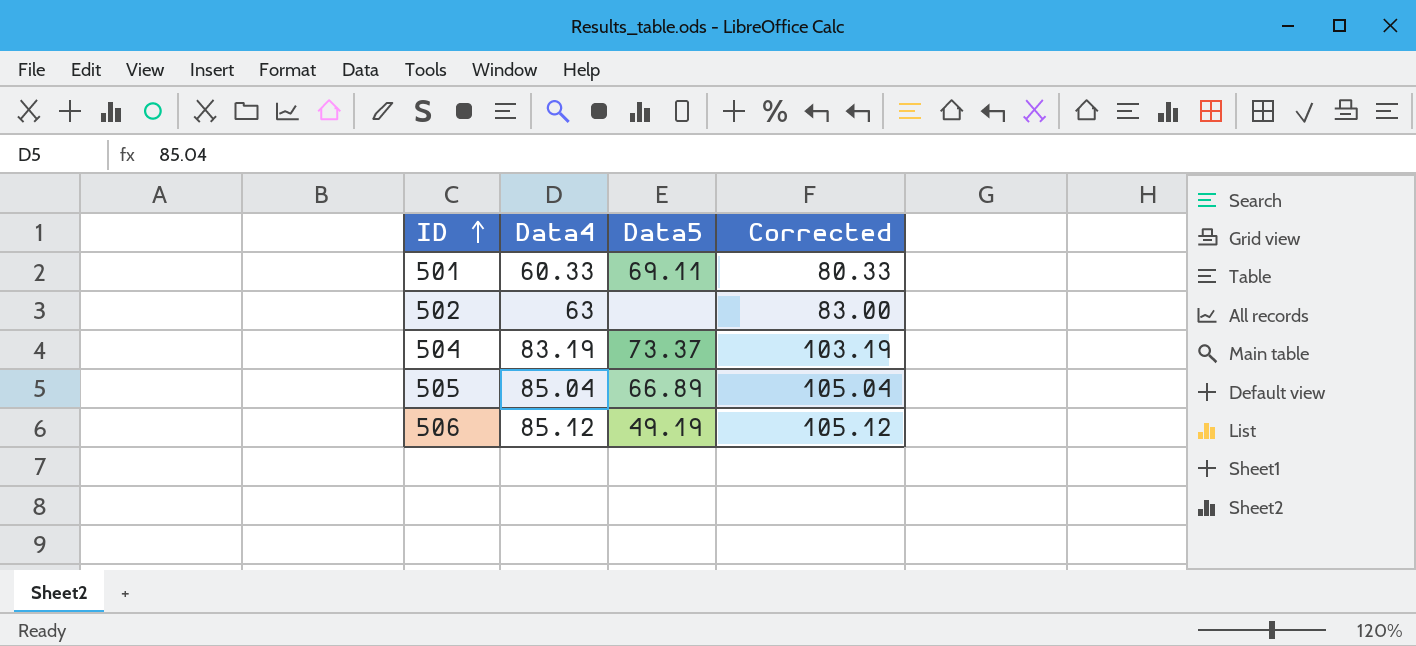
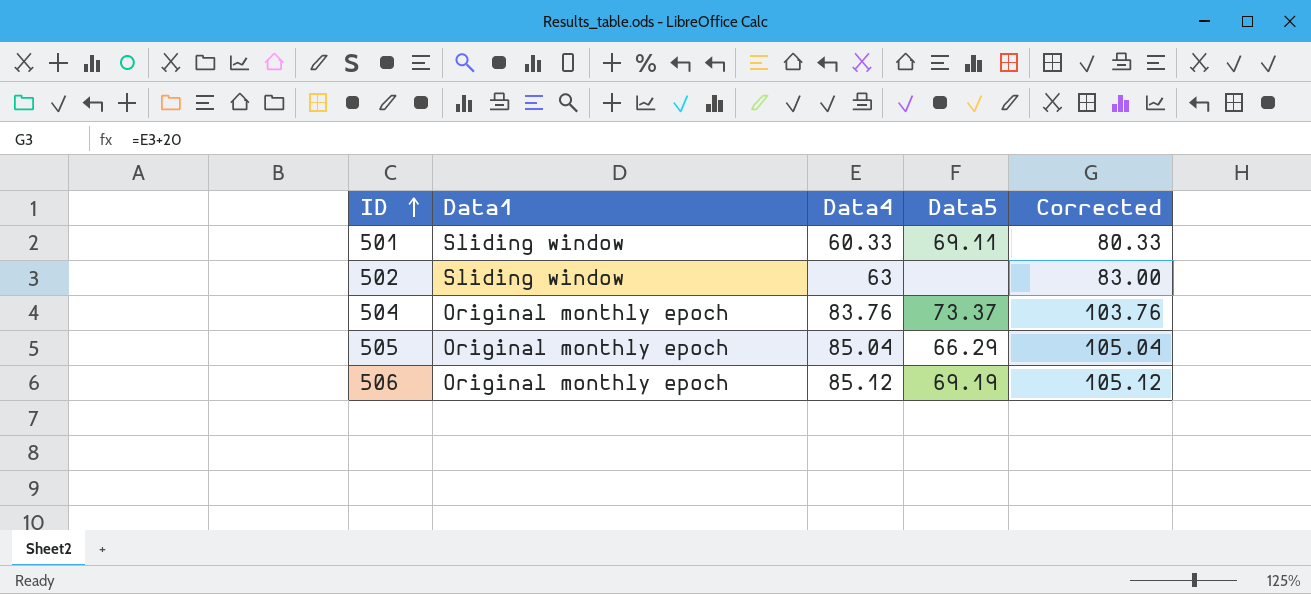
column Data1 | position: none -> 2
504 | Data4: 83.19 -> 83.76
504 | Corrected: 103.19 -> 103.76
505 | Data5: 66.89 -> 66.29
506 | Data5: 49.19 -> 69.19

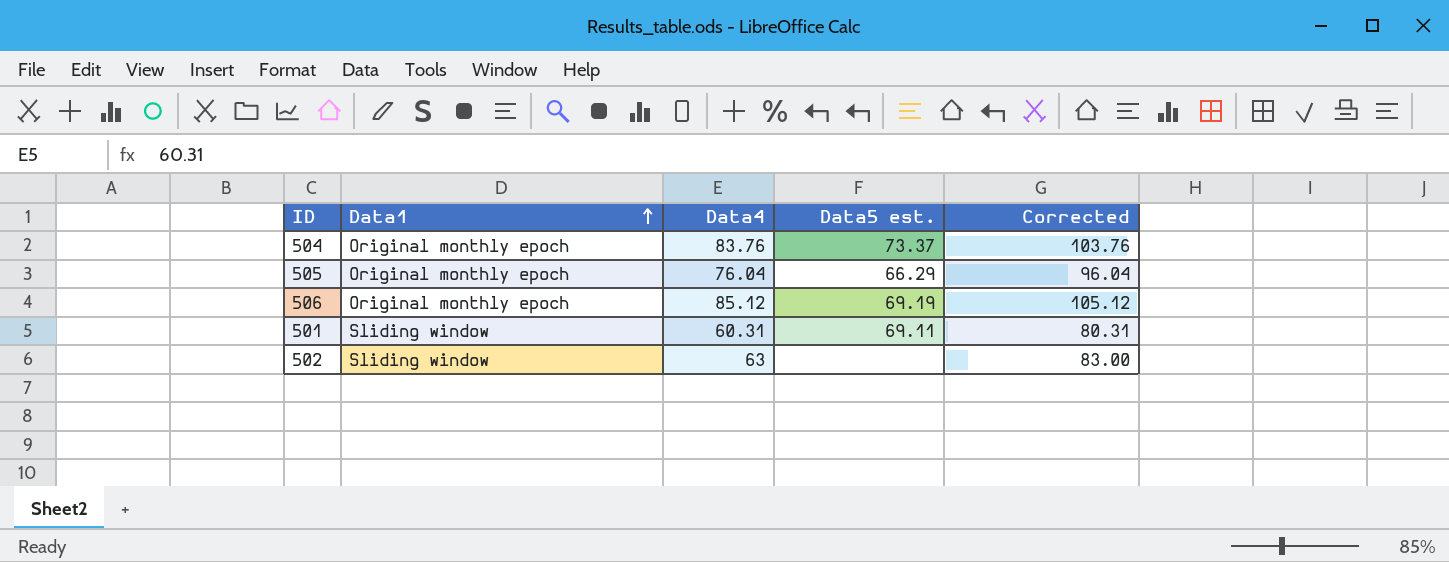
row order: ID ascending -> Data1 ascending
column name: Data5 -> Data5 est.
505 | Data4: 85.04 -> 76.04
505 | Corrected: 105.04 -> 96.04
501 | Data4: 60.33 -> 60.31
501 | Corrected: 80.33 -> 80.31

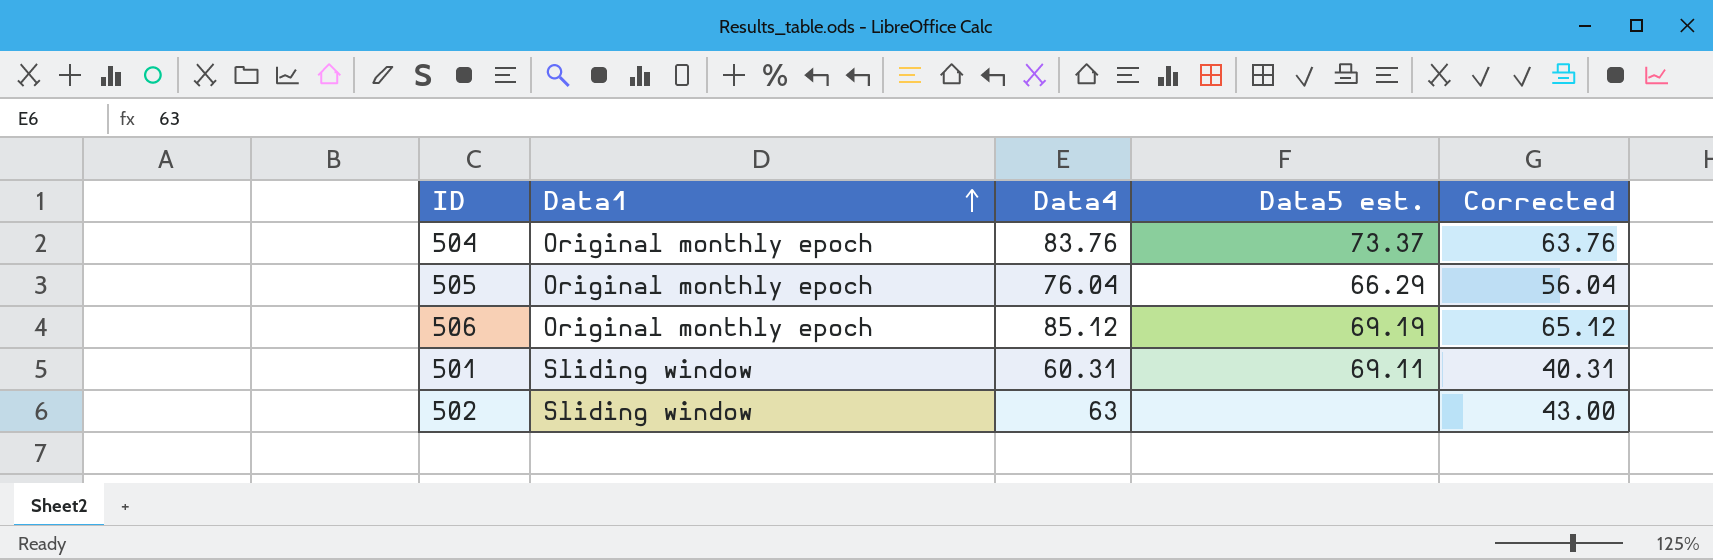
column Corrected | formula: [Data4] + 20 -> [Data4] - 20

